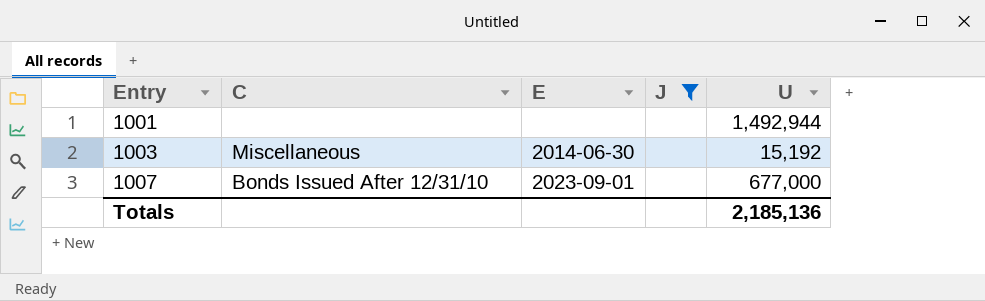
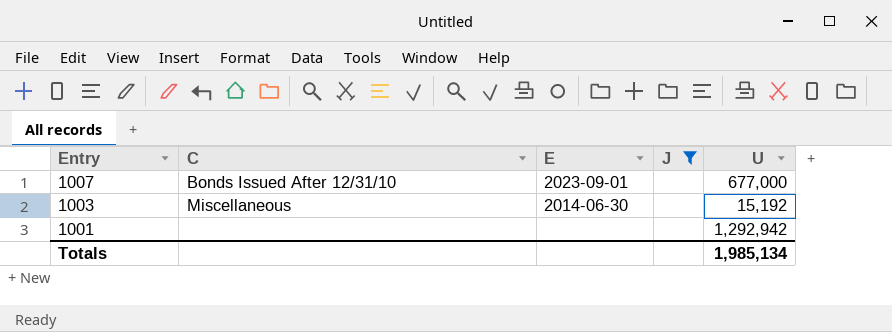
row order: Entry ascending -> Entry descending
1001 | U: 1,492,944 -> 1,292,942
Totals | U: 2,185,136 -> 1,985,134

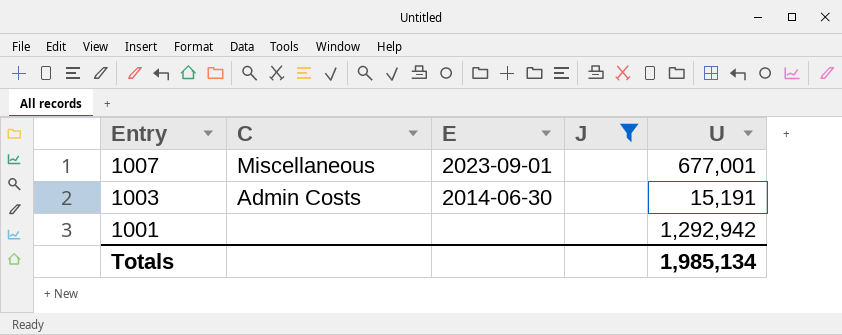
1007 | C: Bonds Issued After 12/31/10 -> Miscellaneous
1007 | U: 677,000 -> 677,001
1003 | C: Miscellaneous -> Admin Costs
1003 | U: 15,192 -> 15,191

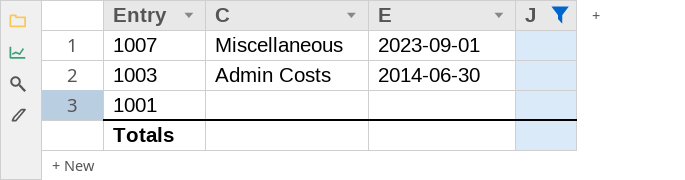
column U | position: 5 -> none

